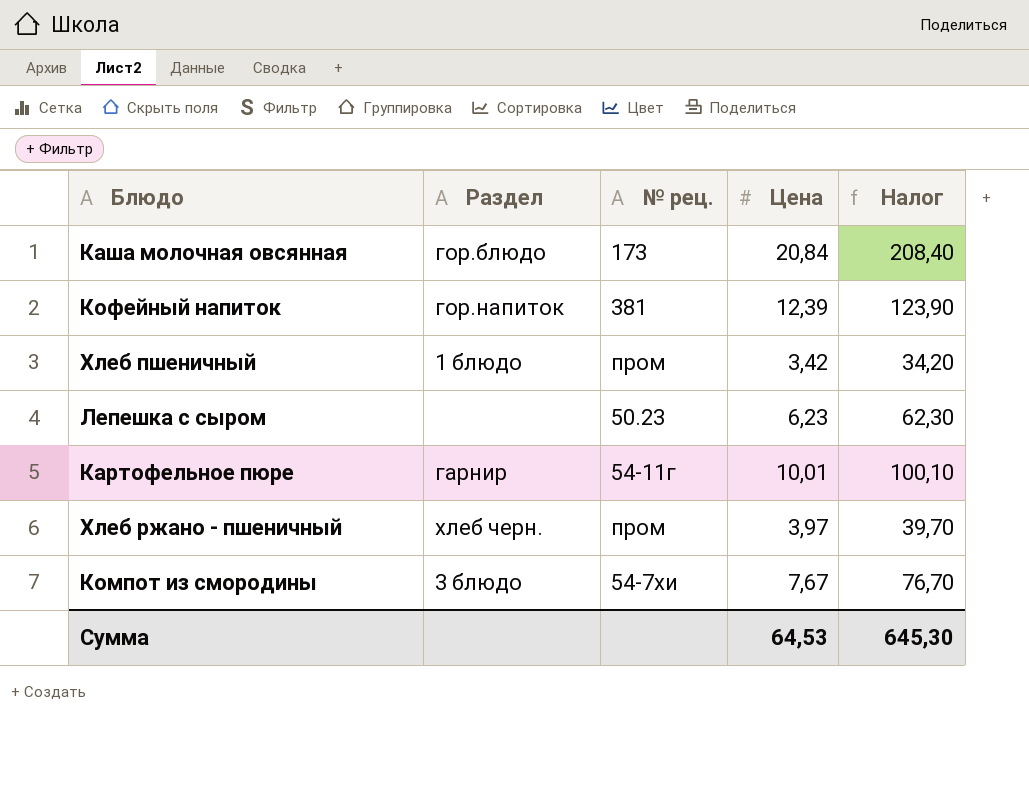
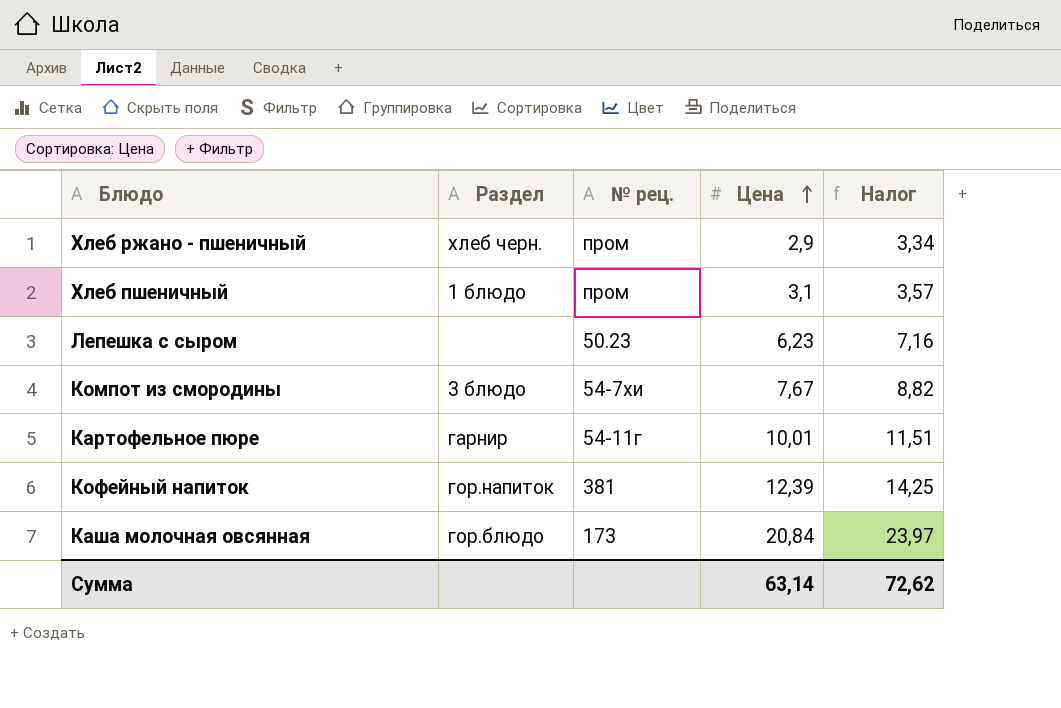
row order: none -> Цена ascending
column Налог | formula: [Цена] * 10 -> [Цена] * 1,15
Хлеб ржано - пшеничный | Цена: 3,97 -> 2,9
Хлеб пшеничный | Цена: 3,42 -> 3,1
Сумма | Цена: 64,53 -> 63,14
Сумма | Налог: 645,30 -> 72,62

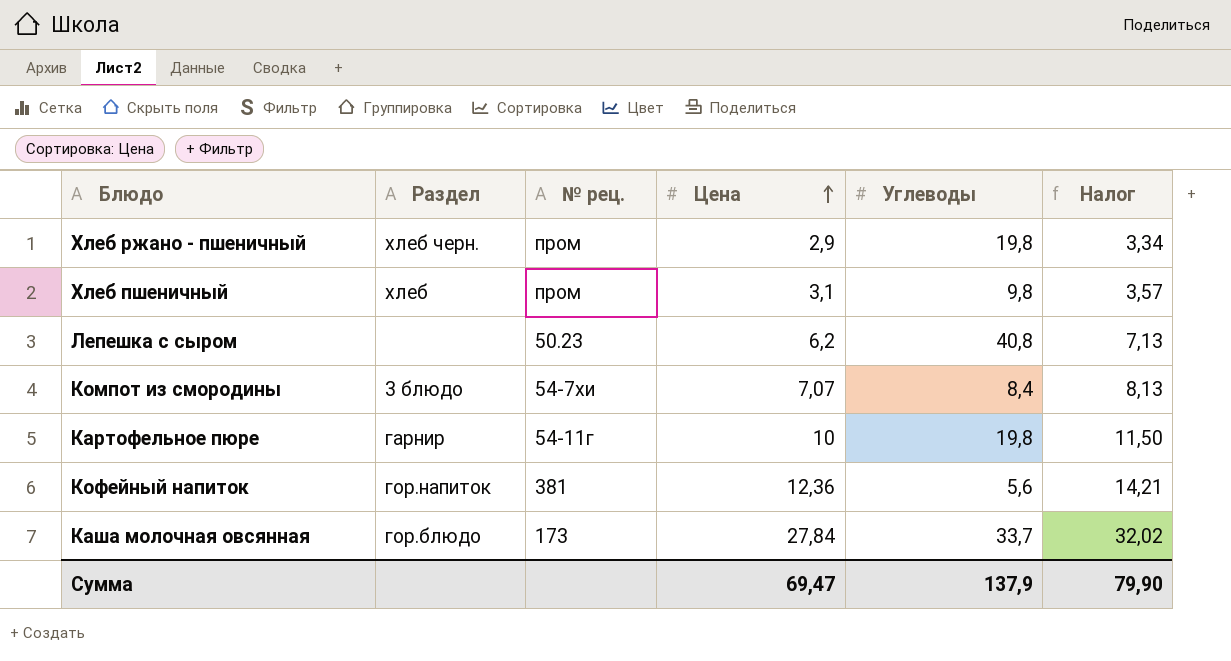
column Углеводы | position: none -> 5
Хлеб пшеничный | Раздел: 1 блюдо -> хлеб
Лепешка с сыром | Цена: 6,23 -> 6,2
Лепешка с сыром | Налог: 7,16 -> 7,13
Компот из смородины | Цена: 7,67 -> 7,07
Компот из смородины | Налог: 8,82 -> 8,13
Картофельное пюре | Цена: 10,01 -> 10
Картофельное пюре | Налог: 11,51 -> 11,50
Кофейный напиток | Цена: 12,39 -> 12,36
Кофейный напиток | Налог: 14,25 -> 14,21
Каша молочная овсянная | Цена: 20,84 -> 27,84
Каша молочная овсянная | Налог: 23,97 -> 32,02
Сумма | Цена: 63,14 -> 69,47
Сумма | Налог: 72,62 -> 79,90

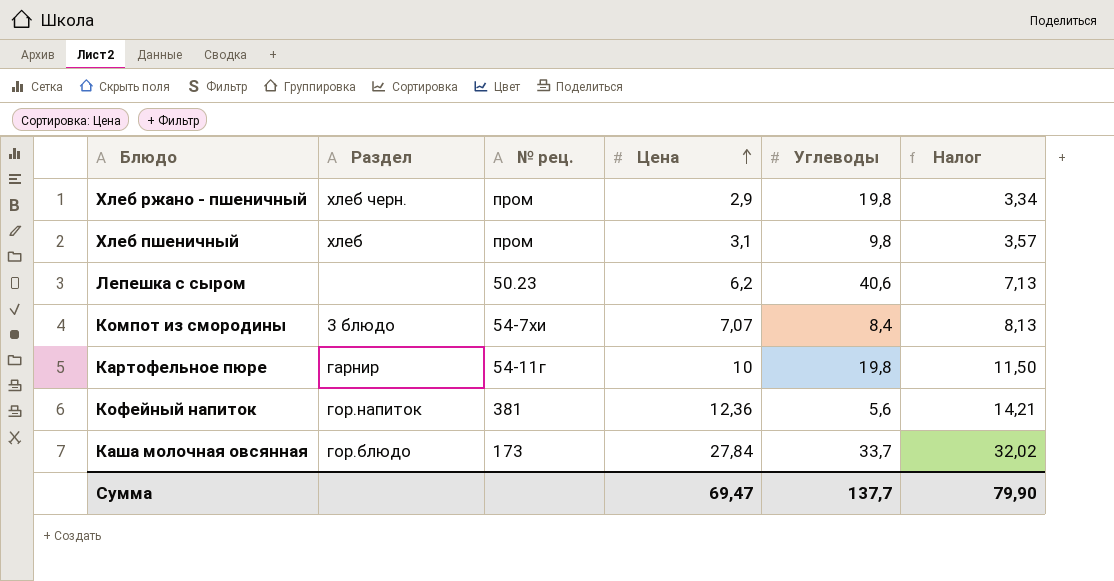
Лепешка с сыром | Углеводы: 40,8 -> 40,6
Сумма | Углеводы: 137,9 -> 137,7

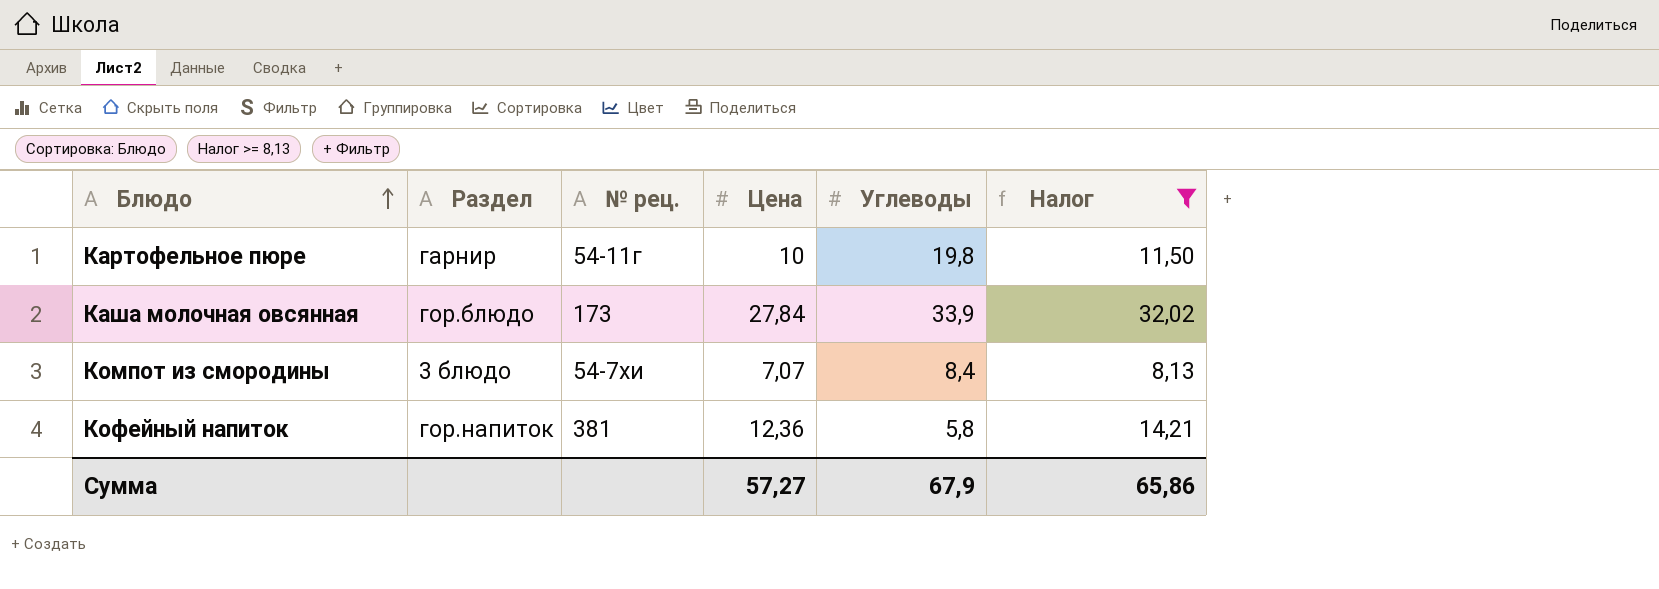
filter: none -> Налог >= 8,13
row order: Цена ascending -> Блюдо ascending
Каша молочная овсянная | Углеводы: 33,7 -> 33,9
Кофейный напиток | Углеводы: 5,6 -> 5,8
Сумма | Цена: 69,47 -> 57,27
Сумма | Углеводы: 137,7 -> 67,9
Сумма | Налог: 79,90 -> 65,86

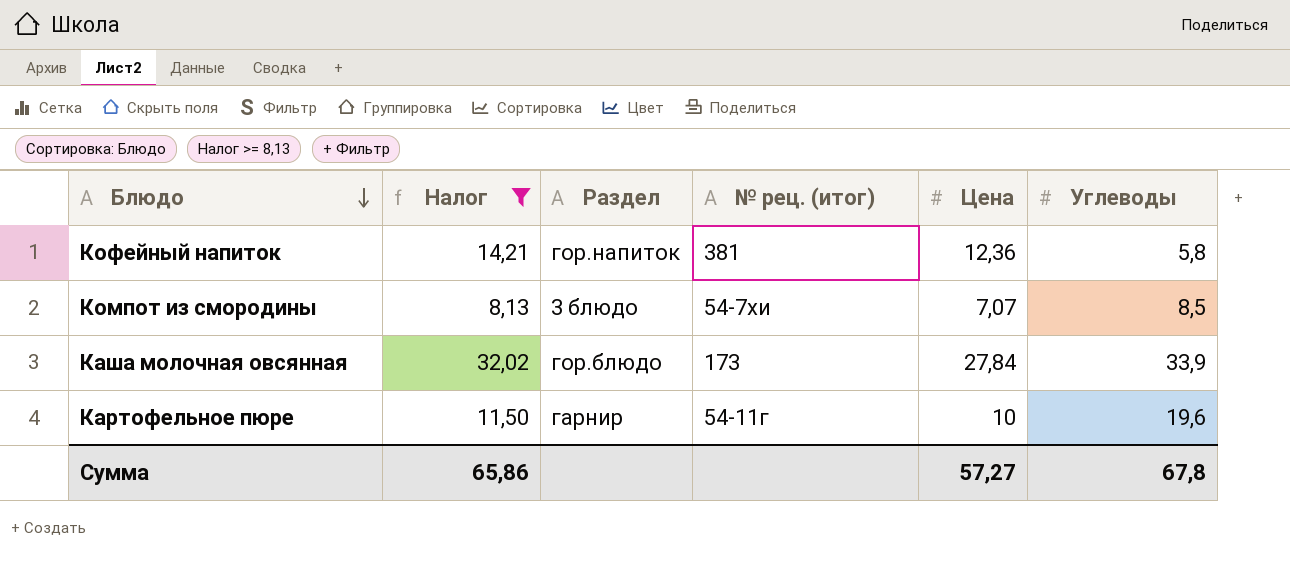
row order: Блюдо ascending -> Блюдо descending
column Налог | position: 6 -> 2
column name: № рец. -> № рец. (итог)
Компот из смородины | Углеводы: 8,4 -> 8,5
Картофельное пюре | Углеводы: 19,8 -> 19,6
Сумма | Углеводы: 67,9 -> 67,8

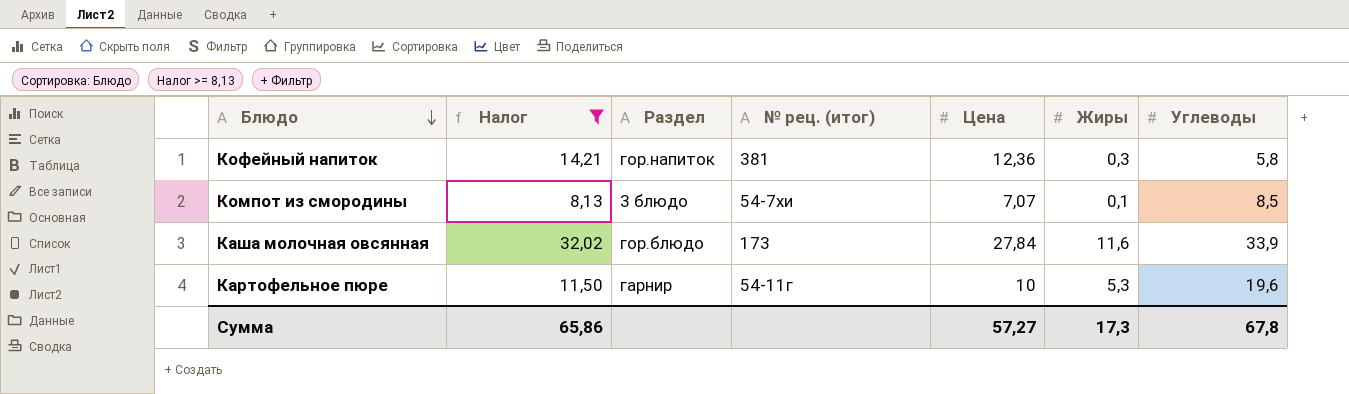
column Жиры | position: none -> 6

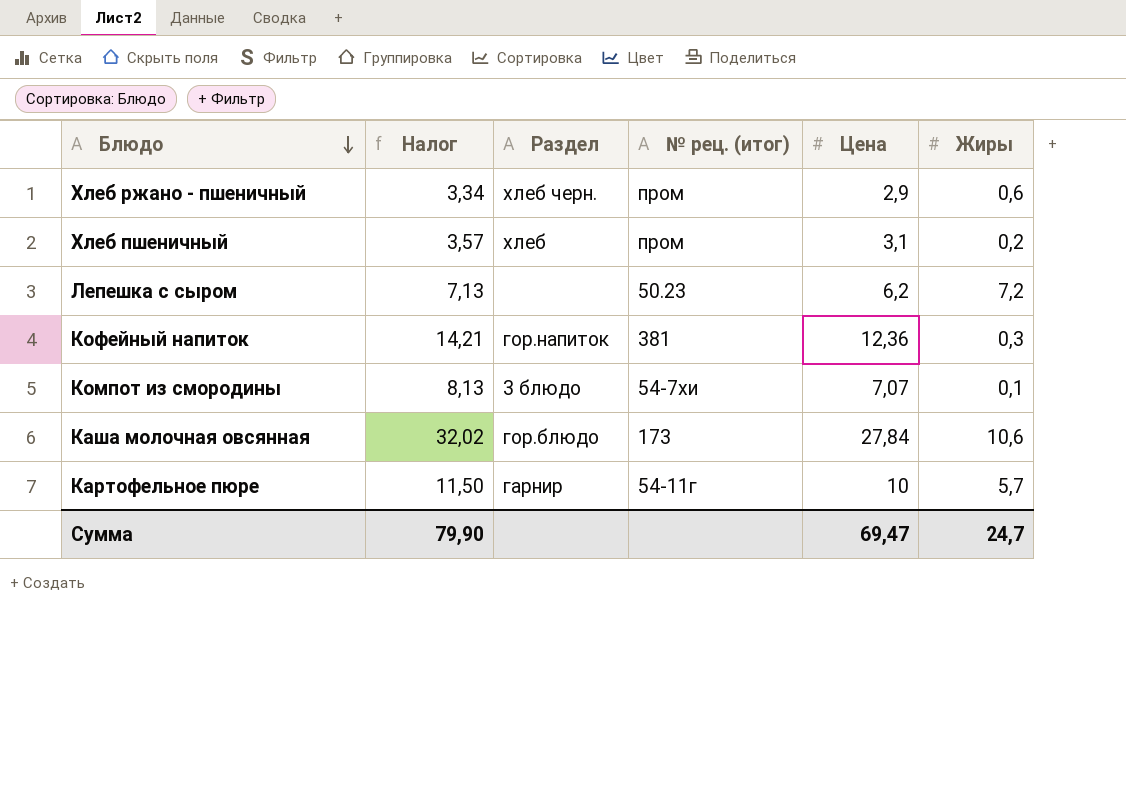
filter: Налог >= 8,13 -> none
column Углеводы | position: 7 -> none
Каша молочная овсянная | Жиры: 11,6 -> 10,6
Картофельное пюре | Жиры: 5,3 -> 5,7
Сумма | Налог: 65,86 -> 79,90
Сумма | Цена: 57,27 -> 69,47
Сумма | Жиры: 17,3 -> 24,7

